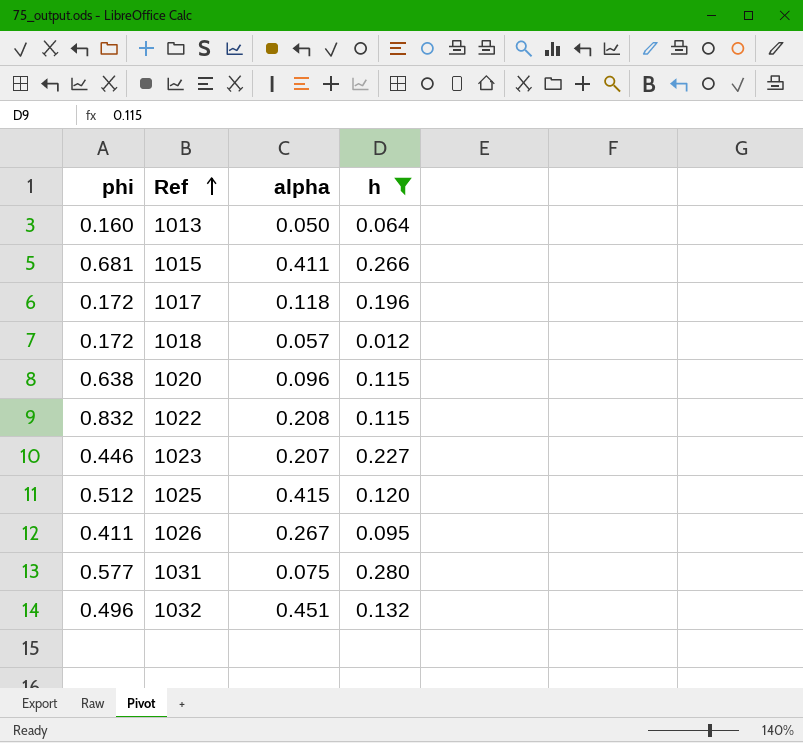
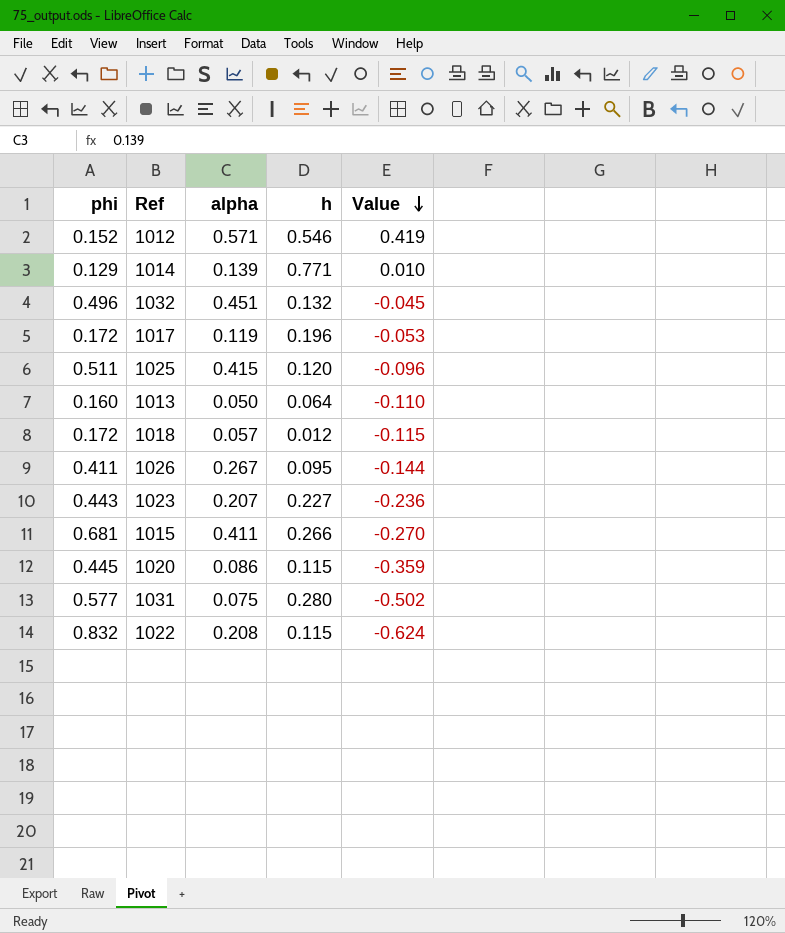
filter: h <= 0.280 -> none
row order: Ref ascending -> Value descending
column Value | formula: none -> [alpha] - [phi]
1017 | alpha: 0.118 -> 0.119
1025 | phi: 0.512 -> 0.511
1023 | phi: 0.446 -> 0.443
1020 | phi: 0.638 -> 0.445
1020 | alpha: 0.096 -> 0.086

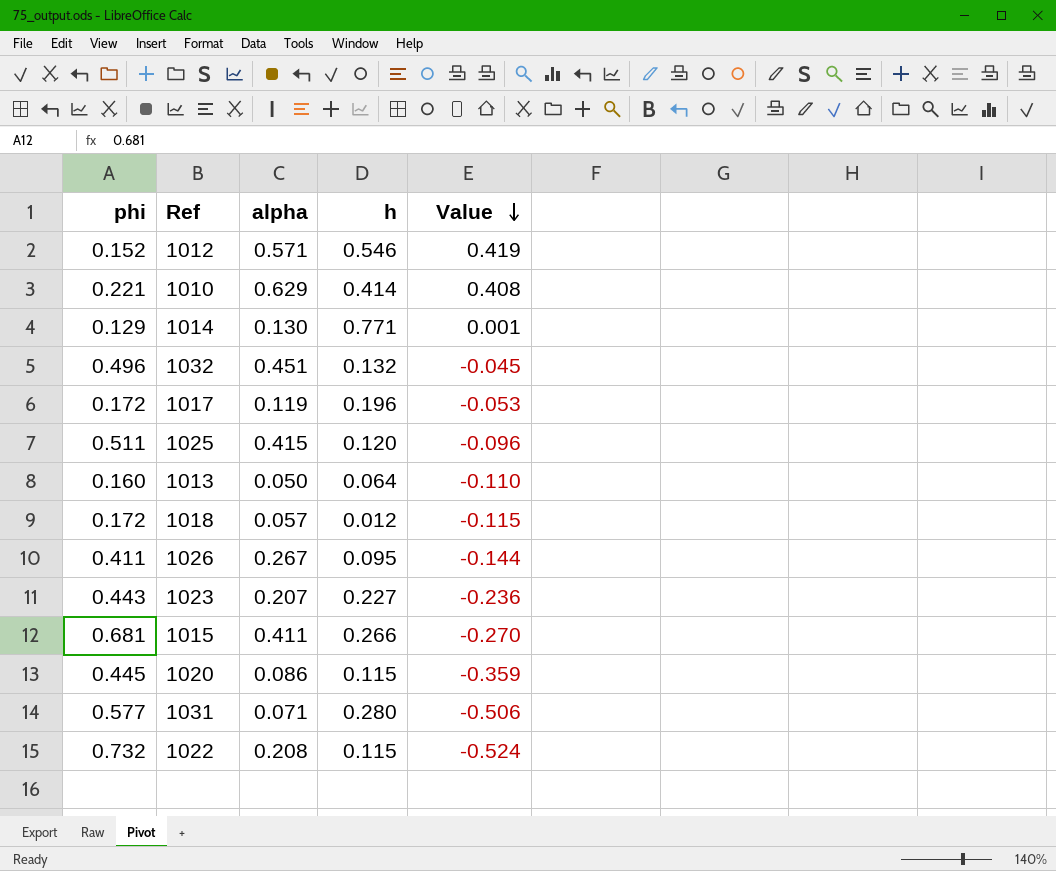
row 1010: none -> 0.221 | 0.629 | 0.414 | 0.408
1014 | alpha: 0.139 -> 0.130
1014 | Value: 0.010 -> 0.001
1031 | alpha: 0.075 -> 0.071
1031 | Value: -0.502 -> -0.506
1022 | phi: 0.832 -> 0.732
1022 | Value: -0.624 -> -0.524

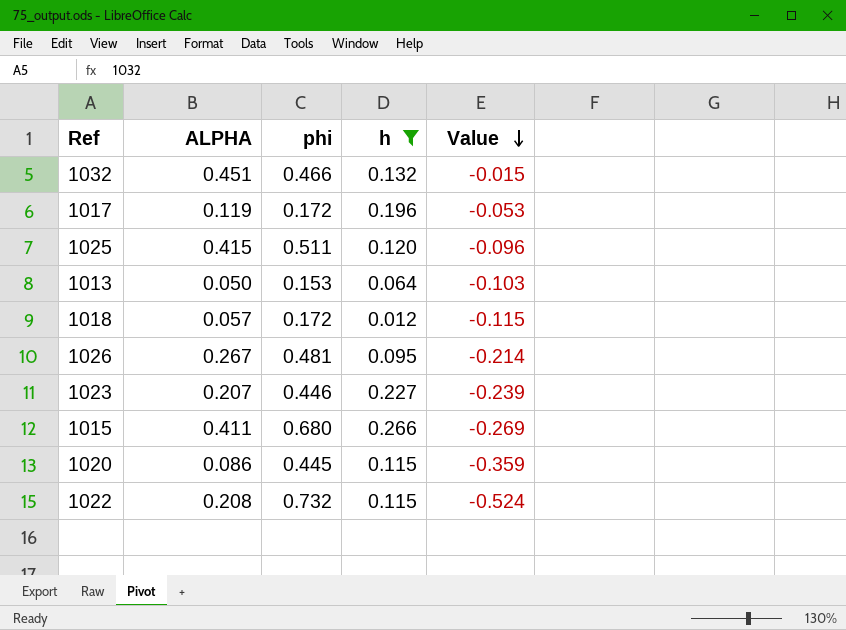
filter: none -> h <= 0.266
column name: alpha -> ALPHA
column phi | position: 1 -> 3
1032 | phi: 0.496 -> 0.466
1032 | Value: -0.045 -> -0.015
1013 | phi: 0.160 -> 0.153
1013 | Value: -0.110 -> -0.103
1026 | phi: 0.411 -> 0.481
1026 | Value: -0.144 -> -0.214
1023 | phi: 0.443 -> 0.446
1023 | Value: -0.236 -> -0.239
1015 | phi: 0.681 -> 0.680
1015 | Value: -0.270 -> -0.269

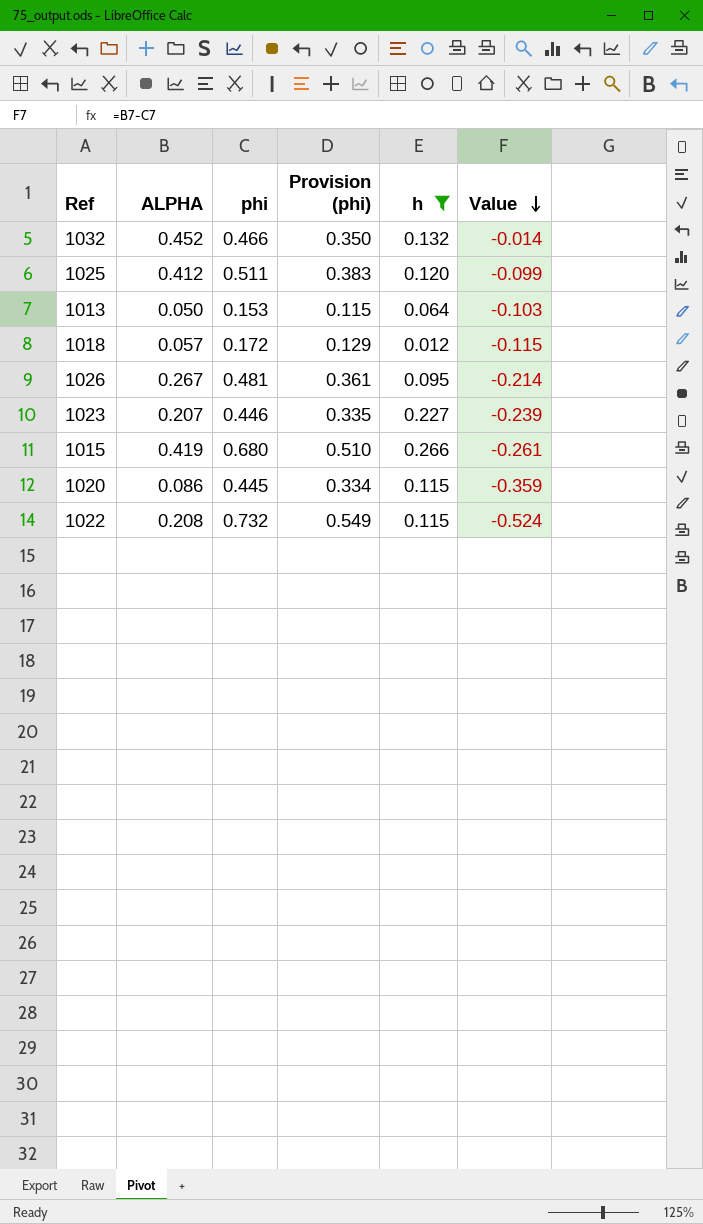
column Provision (phi) | formula: none -> [phi] * 0.75
row 1017: 0.119 | 0.172 | 0.196 | -0.053 -> none
1032 | ALPHA: 0.451 -> 0.452
1032 | Value: -0.015 -> -0.014
1025 | ALPHA: 0.415 -> 0.412
1025 | Value: -0.096 -> -0.099
1015 | ALPHA: 0.411 -> 0.419
1015 | Value: -0.269 -> -0.261

